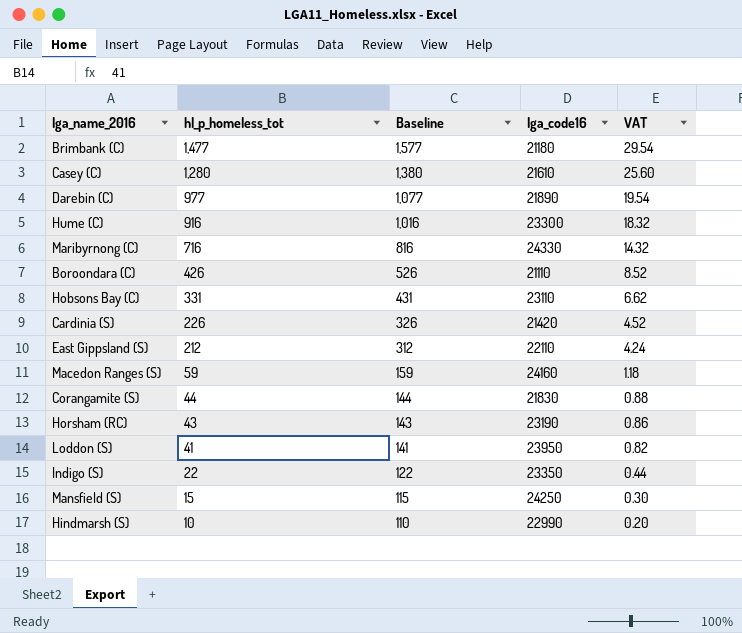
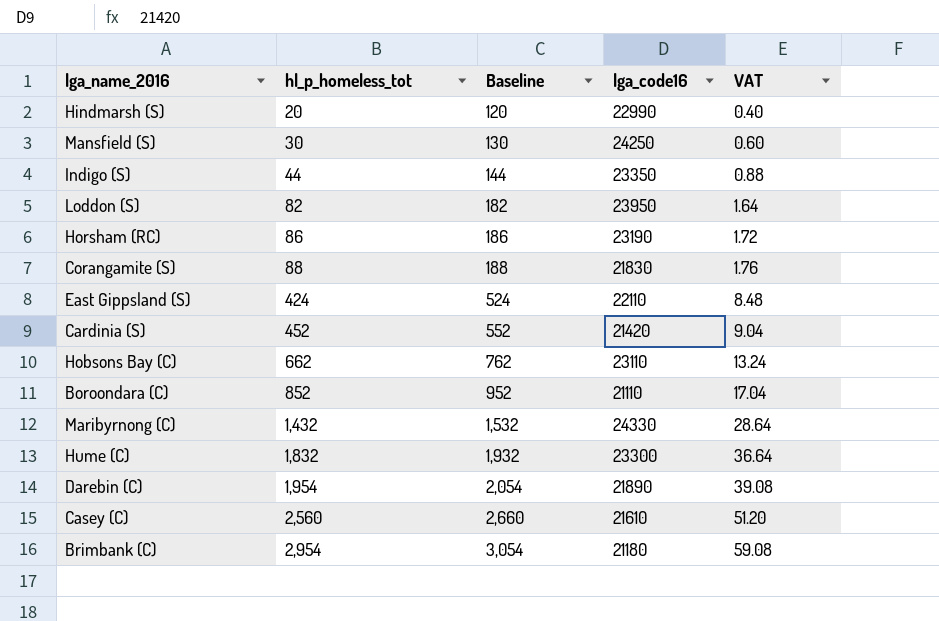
row order: hl_p_homeless_tot descending -> hl_p_homeless_tot ascending
row Macedon Ranges (S): 59 | 159 | 24160 | 1.18 -> none
Hindmarsh (S) | hl_p_homeless_tot: 10 -> 20
Hindmarsh (S) | Baseline: 110 -> 120
Hindmarsh (S) | VAT: 0.20 -> 0.40
Mansfield (S) | hl_p_homeless_tot: 15 -> 30
Mansfield (S) | Baseline: 115 -> 130
Mansfield (S) | VAT: 0.30 -> 0.60
Indigo (S) | hl_p_homeless_tot: 22 -> 44
Indigo (S) | Baseline: 122 -> 144
Indigo (S) | VAT: 0.44 -> 0.88
Loddon (S) | hl_p_homeless_tot: 41 -> 82
Loddon (S) | Baseline: 141 -> 182
Loddon (S) | VAT: 0.82 -> 1.64
Horsham (RC) | hl_p_homeless_tot: 43 -> 86
Horsham (RC) | Baseline: 143 -> 186
Horsham (RC) | VAT: 0.86 -> 1.72
Corangamite (S) | hl_p_homeless_tot: 44 -> 88
Corangamite (S) | Baseline: 144 -> 188
Corangamite (S) | VAT: 0.88 -> 1.76
East Gippsland (S) | hl_p_homeless_tot: 212 -> 424
East Gippsland (S) | Baseline: 312 -> 524
East Gippsland (S) | VAT: 4.24 -> 8.48
Cardinia (S) | hl_p_homeless_tot: 226 -> 452
Cardinia (S) | Baseline: 326 -> 552
Cardinia (S) | VAT: 4.52 -> 9.04
Hobsons Bay (C) | hl_p_homeless_tot: 331 -> 662
Hobsons Bay (C) | Baseline: 431 -> 762
Hobsons Bay (C) | VAT: 6.62 -> 13.24
Boroondara (C) | hl_p_homeless_tot: 426 -> 852
Boroondara (C) | Baseline: 526 -> 952
Boroondara (C) | VAT: 8.52 -> 17.04
Maribyrnong (C) | hl_p_homeless_tot: 716 -> 1,432
Maribyrnong (C) | Baseline: 816 -> 1,532
Maribyrnong (C) | VAT: 14.32 -> 28.64
Hume (C) | hl_p_homeless_tot: 916 -> 1,832
Hume (C) | Baseline: 1,016 -> 1,932
Hume (C) | VAT: 18.32 -> 36.64
Darebin (C) | hl_p_homeless_tot: 977 -> 1,954
Darebin (C) | Baseline: 1,077 -> 2,054
Darebin (C) | VAT: 19.54 -> 39.08
Casey (C) | hl_p_homeless_tot: 1,280 -> 2,560
Casey (C) | Baseline: 1,380 -> 2,660
Casey (C) | VAT: 25.60 -> 51.20
Brimbank (C) | hl_p_homeless_tot: 1,477 -> 2,954
Brimbank (C) | Baseline: 1,577 -> 3,054
Brimbank (C) | VAT: 29.54 -> 59.08

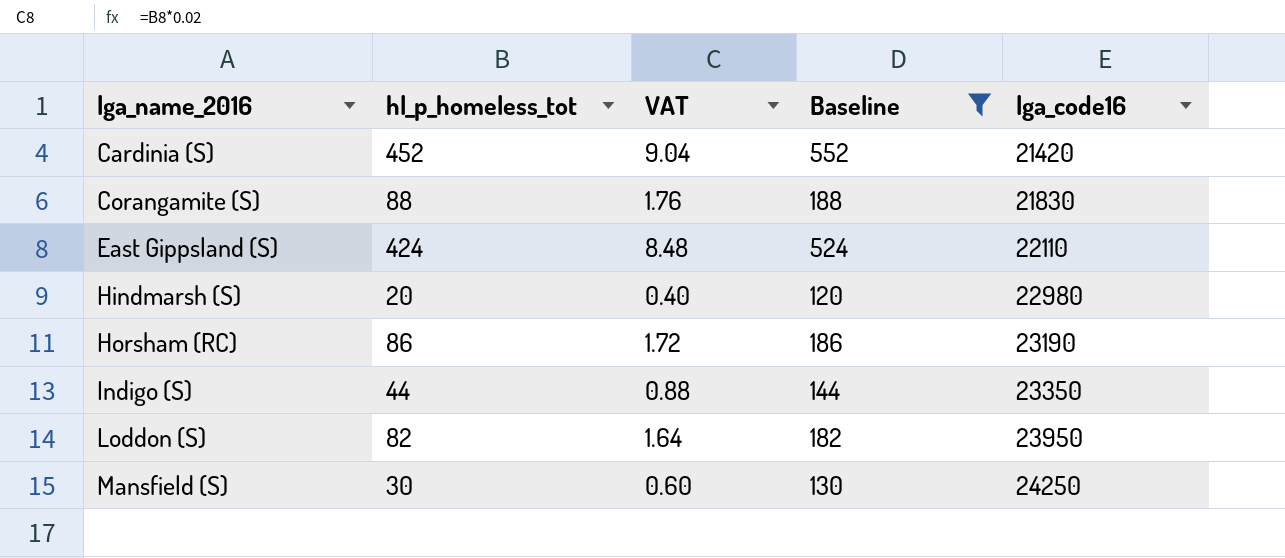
filter: none -> Baseline <= 552
row order: hl_p_homeless_tot ascending -> lga_name_2016 ascending
column VAT | position: 5 -> 3
Hindmarsh (S) | lga_code16: 22990 -> 22980

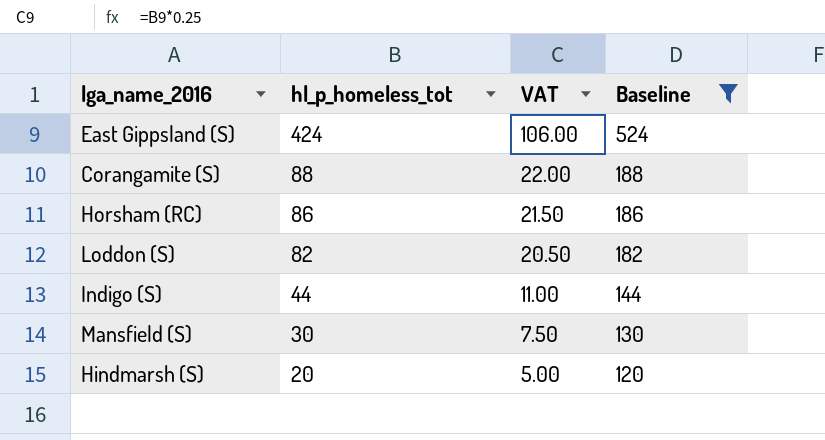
row order: lga_name_2016 ascending -> hl_p_homeless_tot descending
column lga_code16 | position: 5 -> none
column VAT | formula: [hl_p_homeless_tot] * 0.02 -> [hl_p_homeless_tot] * 0.25
row Cardinia (S): 452 | 9.04 | 552 | 21420 -> none

